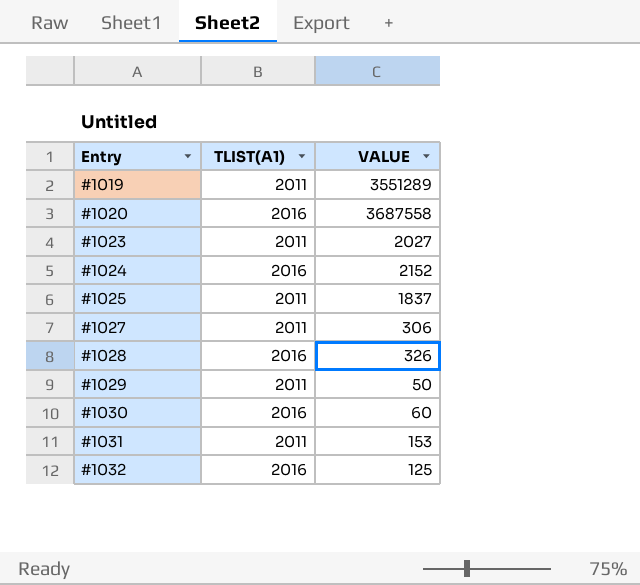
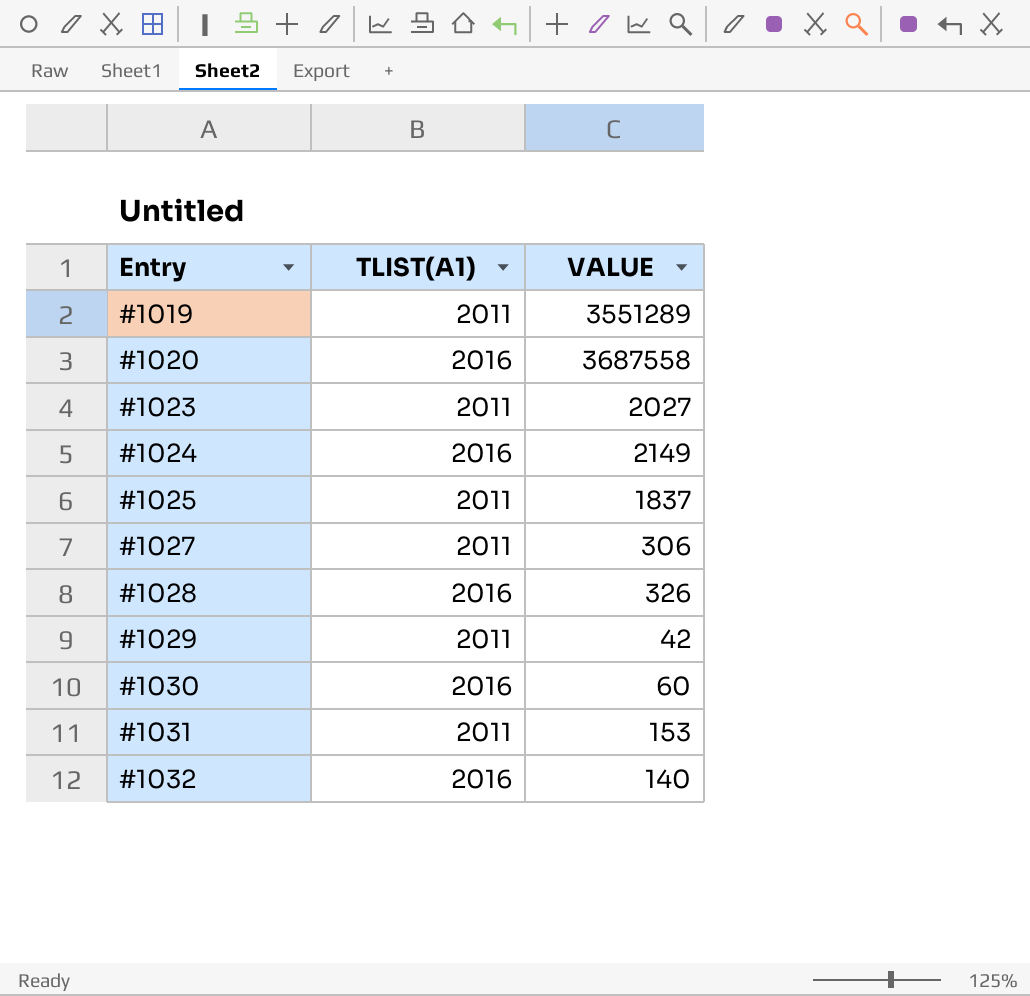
#1024 | VALUE: 2152 -> 2149
#1029 | VALUE: 50 -> 42
#1032 | VALUE: 125 -> 140

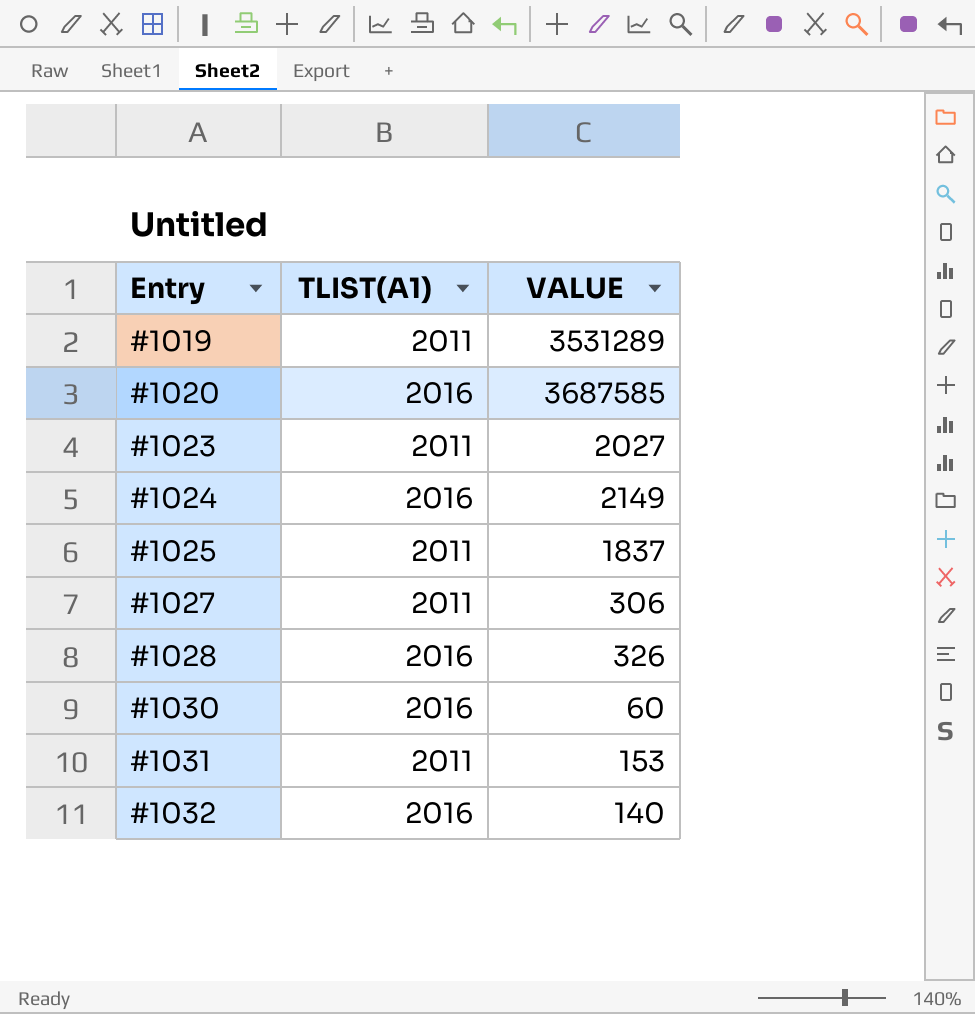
row #1029: 2011 | 42 -> none
#1019 | VALUE: 3551289 -> 3531289
#1020 | VALUE: 3687558 -> 3687585

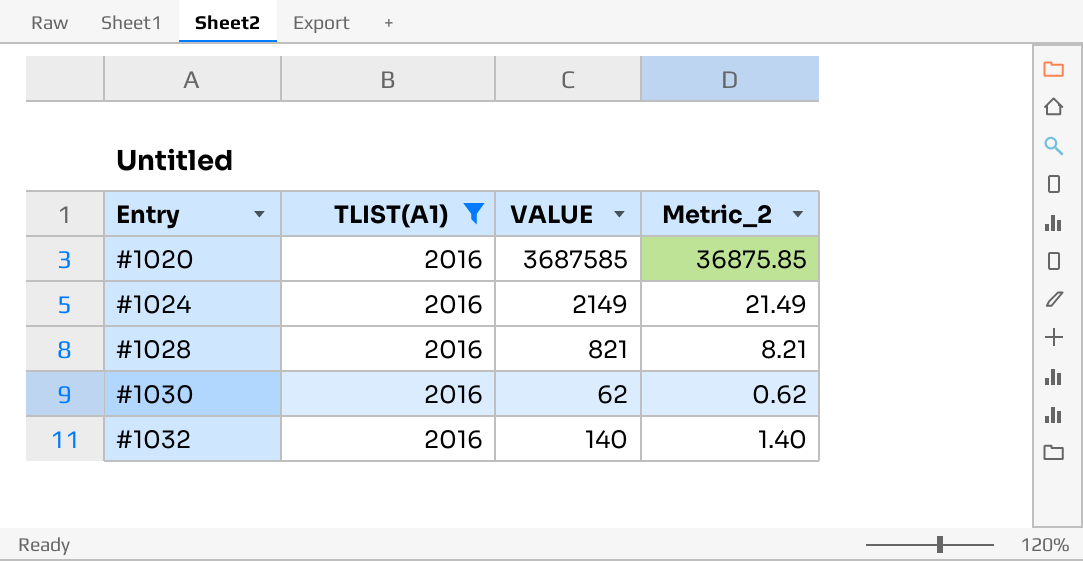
filter: none -> TLIST(A1) = 2016
column Metric_2 | formula: none -> [VALUE] * 0.01
#1028 | VALUE: 326 -> 821
#1030 | VALUE: 60 -> 62

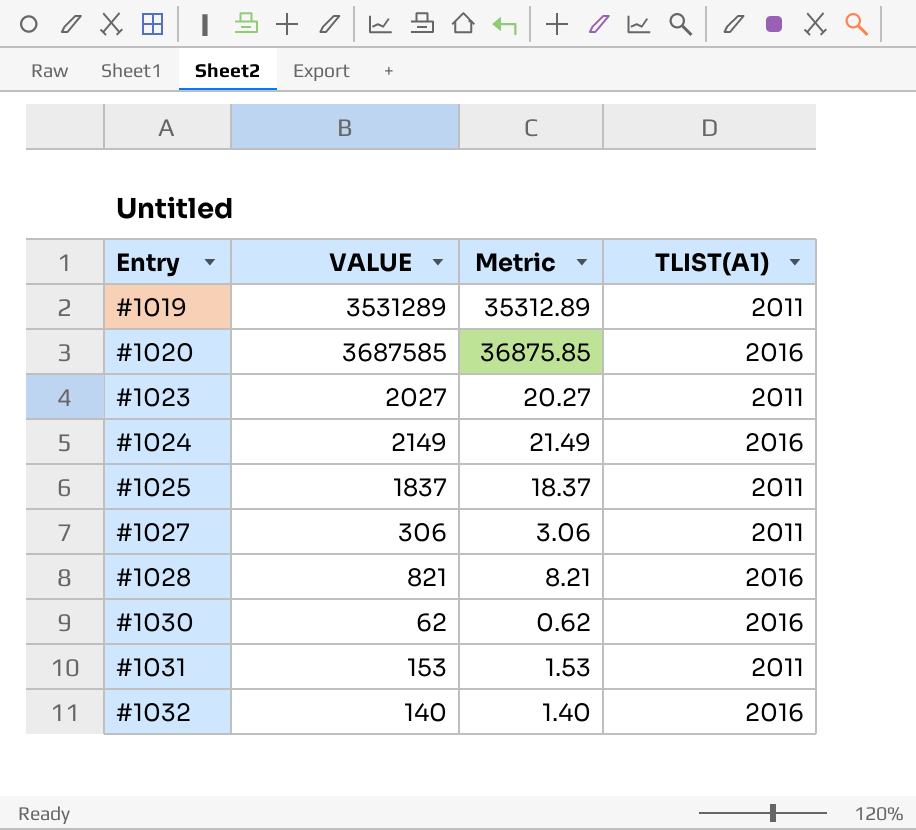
filter: TLIST(A1) = 2016 -> none
column name: Metric_2 -> Metric
column TLIST(A1) | position: 2 -> 4

